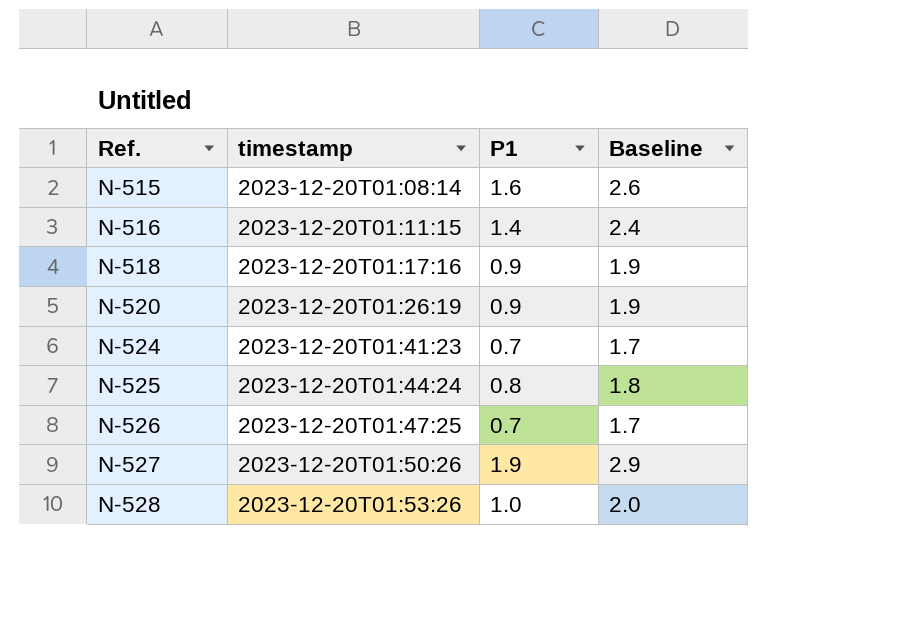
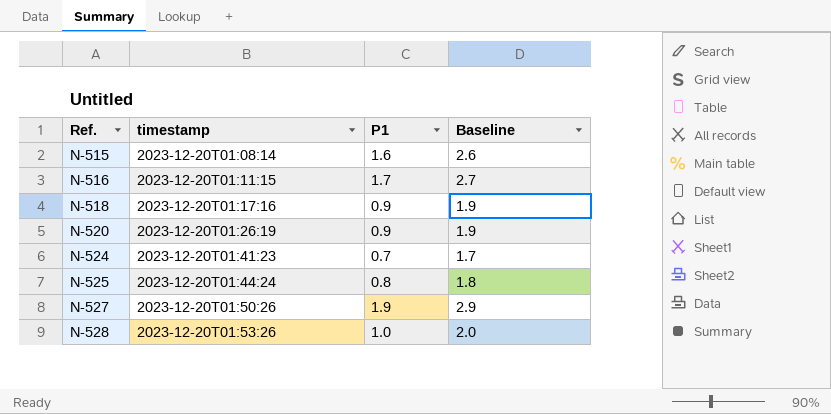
row N-526: 2023-12-20T01:47:25 | 0.7 | 1.7 -> none
N-516 | P1: 1.4 -> 1.7
N-516 | Baseline: 2.4 -> 2.7

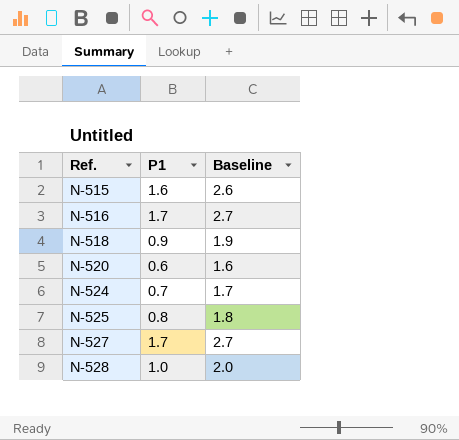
column timestamp | position: 2 -> none
N-520 | P1: 0.9 -> 0.6
N-520 | Baseline: 1.9 -> 1.6
N-527 | P1: 1.9 -> 1.7
N-527 | Baseline: 2.9 -> 2.7

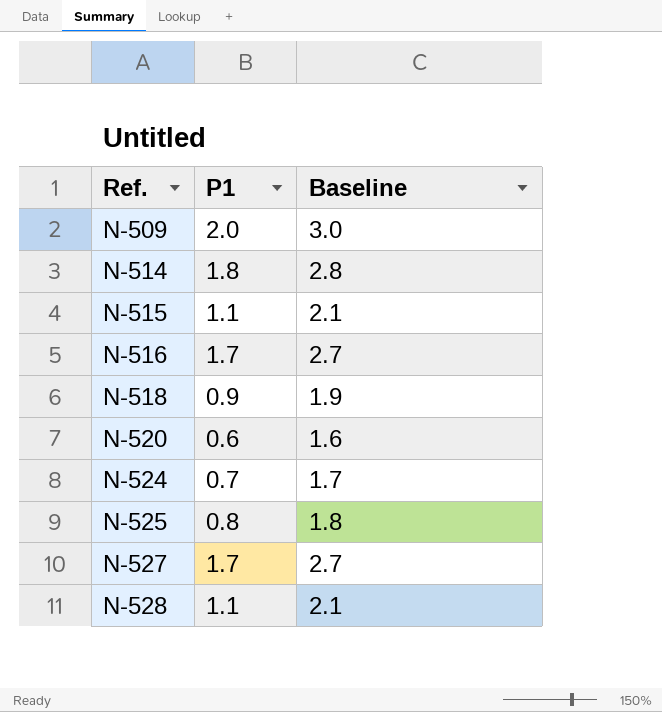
row N-509: none -> 2.0 | 3.0
row N-514: none -> 1.8 | 2.8
N-515 | P1: 1.6 -> 1.1
N-515 | Baseline: 2.6 -> 2.1
N-528 | P1: 1.0 -> 1.1
N-528 | Baseline: 2.0 -> 2.1

